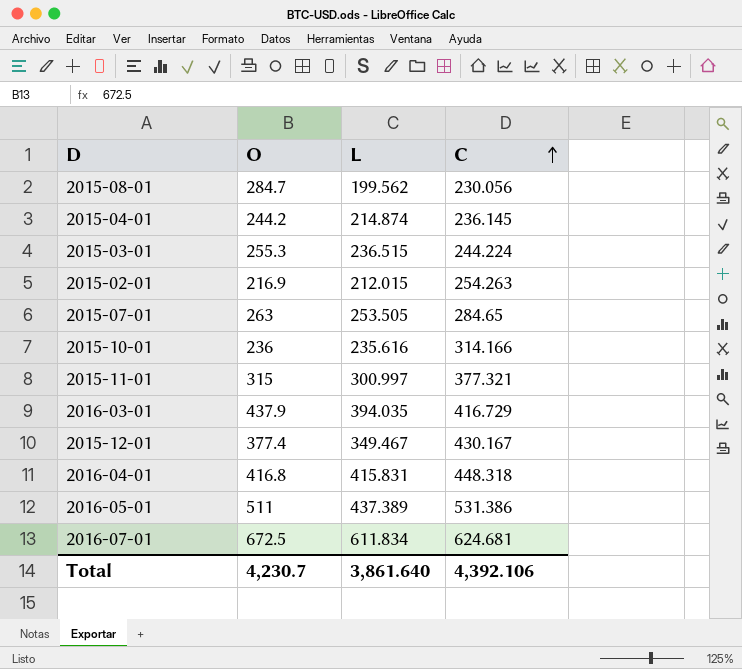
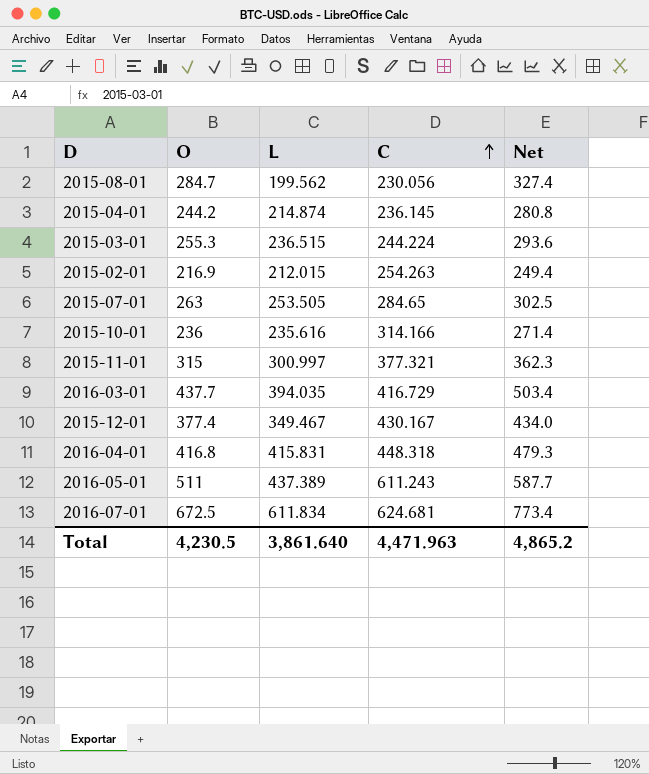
column Net | formula: none -> [O] * 1.15
2016-03-01 | O: 437.9 -> 437.7
2016-05-01 | C: 531.386 -> 611.243
Total | O: 4,230.7 -> 4,230.5
Total | C: 4,392.106 -> 4,471.963

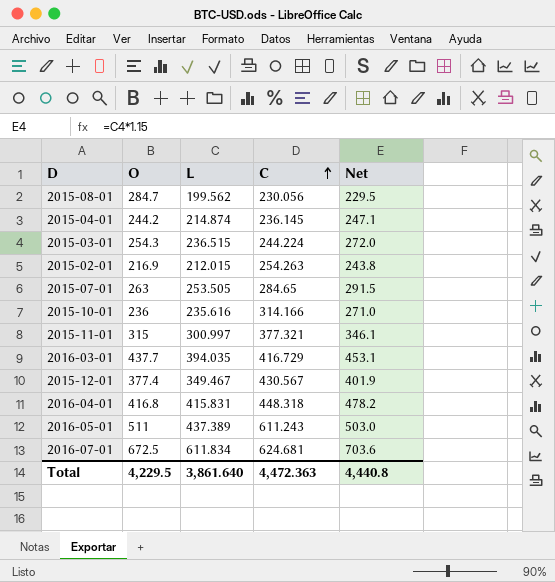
column Net | formula: [O] * 1.15 -> [L] * 1.15
2015-03-01 | O: 255.3 -> 254.3
2015-12-01 | C: 430.167 -> 430.567
Total | O: 4,230.5 -> 4,229.5
Total | C: 4,471.963 -> 4,472.363
Total | Net: 4,865.2 -> 4,440.8

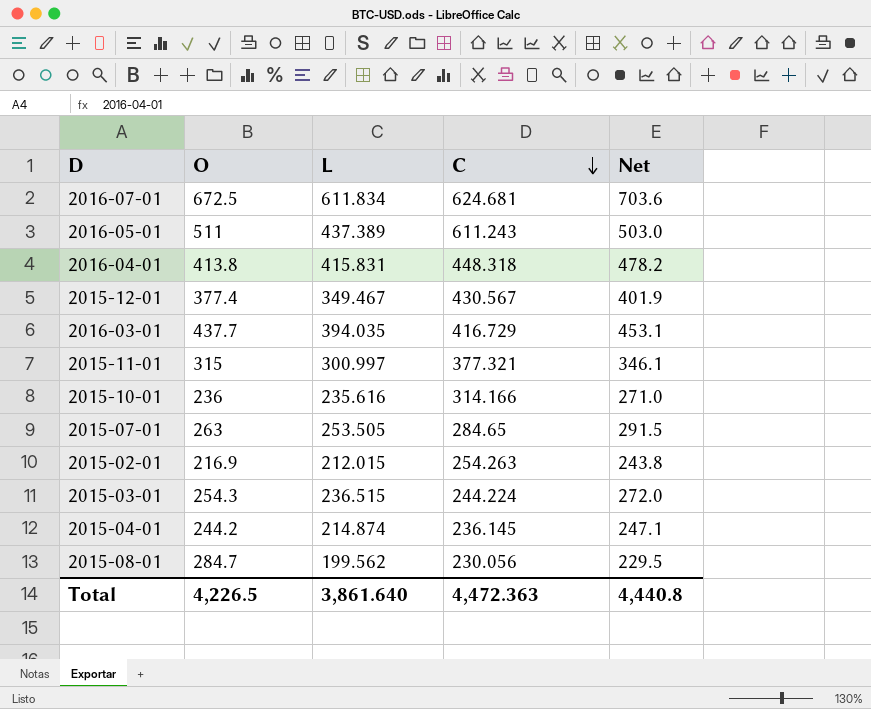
row order: C ascending -> C descending
2016-04-01 | O: 416.8 -> 413.8
Total | O: 4,229.5 -> 4,226.5

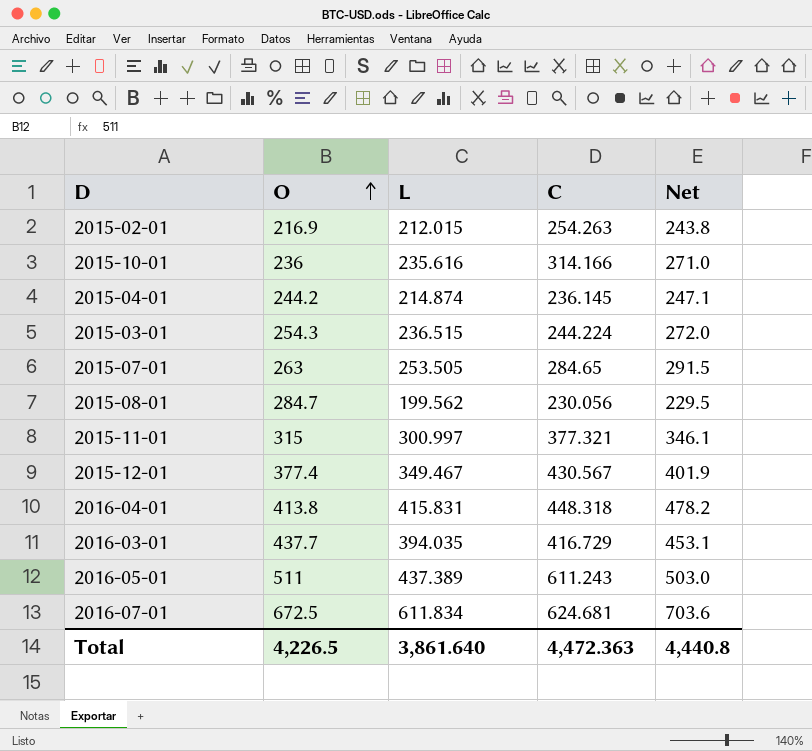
row order: C descending -> O ascending

